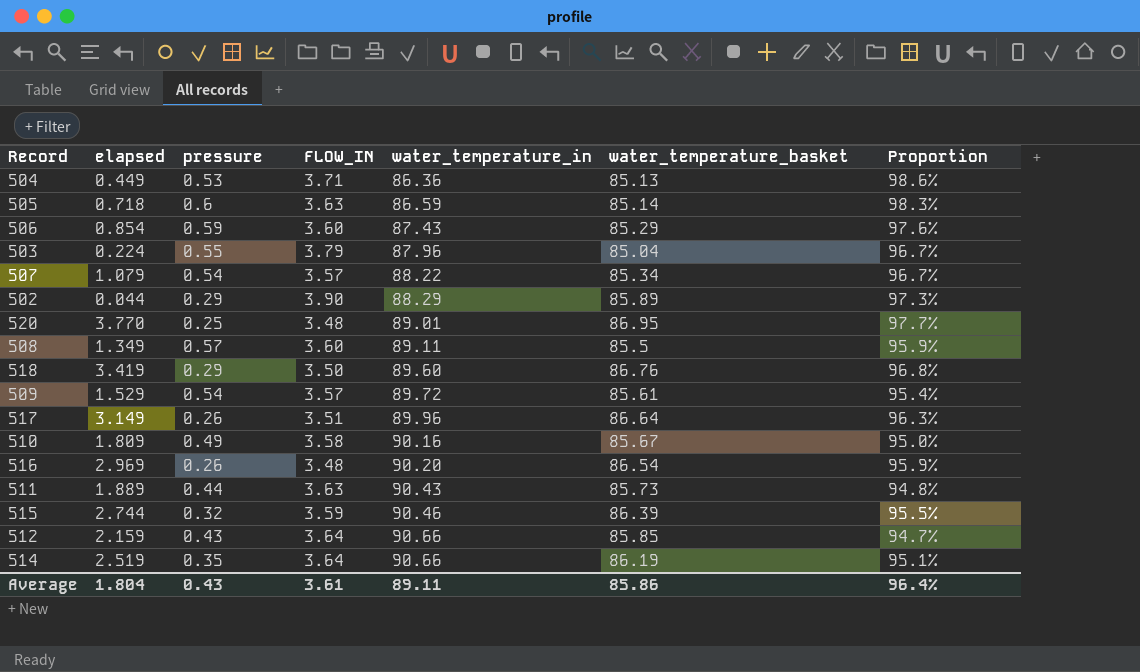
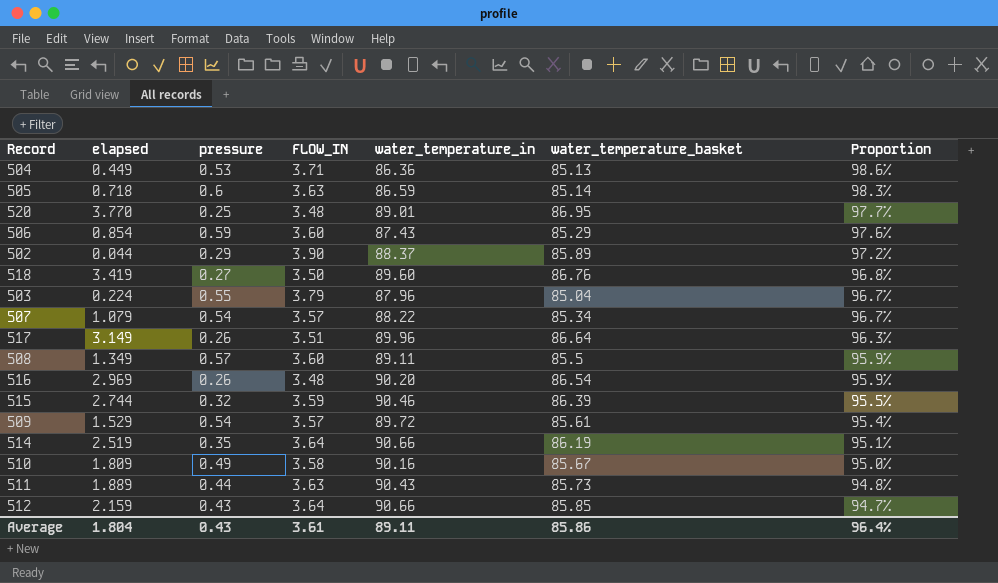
row order: water_temperature_in ascending -> Proportion descending
502 | water_temperature_in: 88.29 -> 88.37
502 | Proportion: 97.3% -> 97.2%
518 | pressure: 0.29 -> 0.27

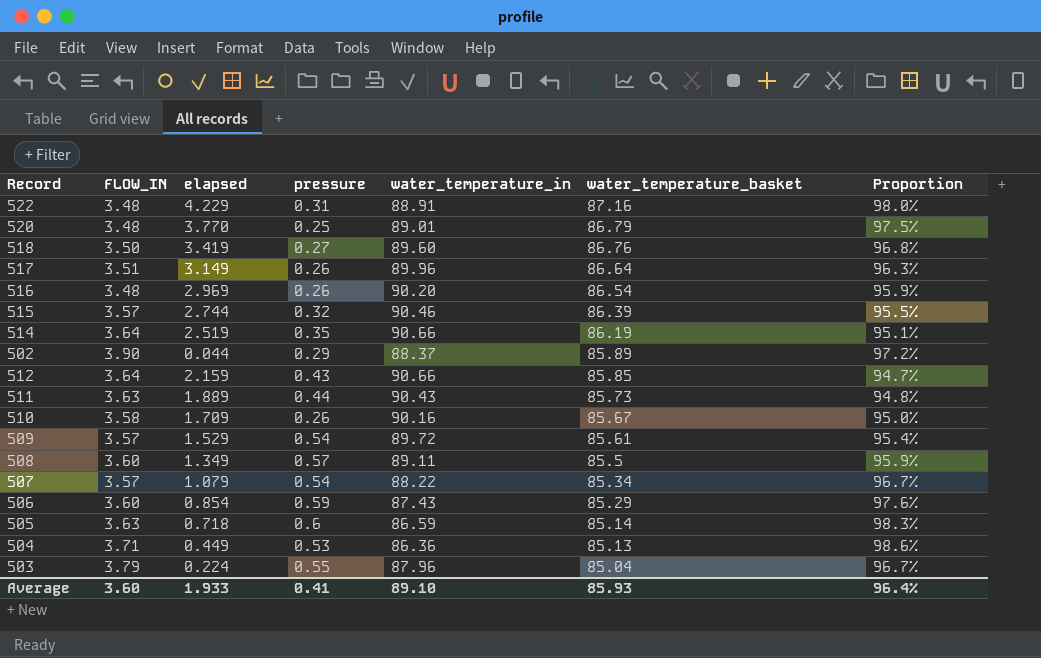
row order: Proportion descending -> water_temperature_basket descending
column FLOW_IN | position: 4 -> 2
row 522: none -> 3.48 | 4.229 | 0.31 | 88.91 | 87.16 | 98.0%
520 | water_temperature_basket: 86.95 -> 86.79
520 | Proportion: 97.7% -> 97.5%
515 | FLOW_IN: 3.59 -> 3.57
510 | elapsed: 1.809 -> 1.709
510 | pressure: 0.49 -> 0.26
Average | FLOW_IN: 3.61 -> 3.60
Average | elapsed: 1.804 -> 1.933
Average | pressure: 0.43 -> 0.41
Average | water_temperature_in: 89.11 -> 89.10
Average | water_temperature_basket: 85.86 -> 85.93

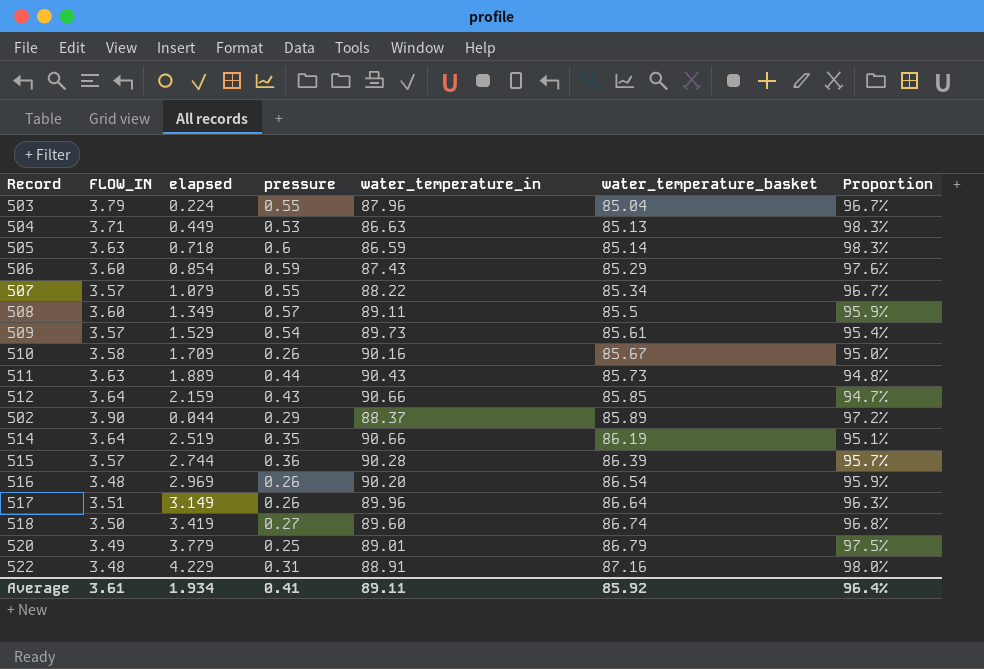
row order: water_temperature_basket descending -> water_temperature_basket ascending
504 | water_temperature_in: 86.36 -> 86.63
504 | Proportion: 98.6% -> 98.3%
507 | pressure: 0.54 -> 0.55
509 | water_temperature_in: 89.72 -> 89.73
515 | pressure: 0.32 -> 0.36
515 | water_temperature_in: 90.46 -> 90.28
515 | Proportion: 95.5% -> 95.7%
518 | water_temperature_basket: 86.76 -> 86.74
520 | FLOW_IN: 3.48 -> 3.49
520 | elapsed: 3.770 -> 3.779
Average | FLOW_IN: 3.60 -> 3.61
Average | elapsed: 1.933 -> 1.934
Average | water_temperature_in: 89.10 -> 89.11
Average | water_temperature_basket: 85.93 -> 85.92

